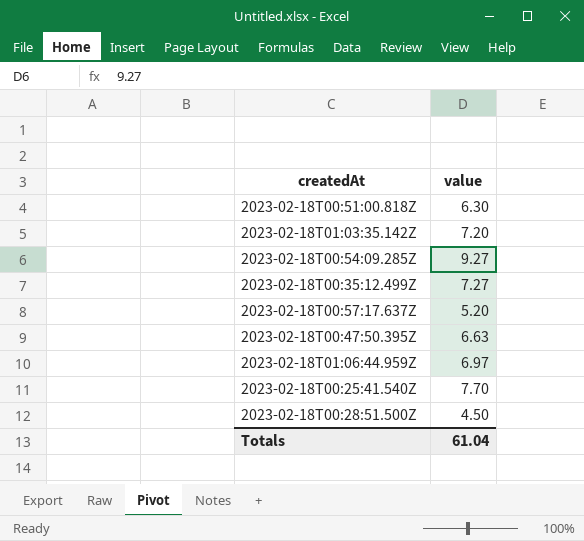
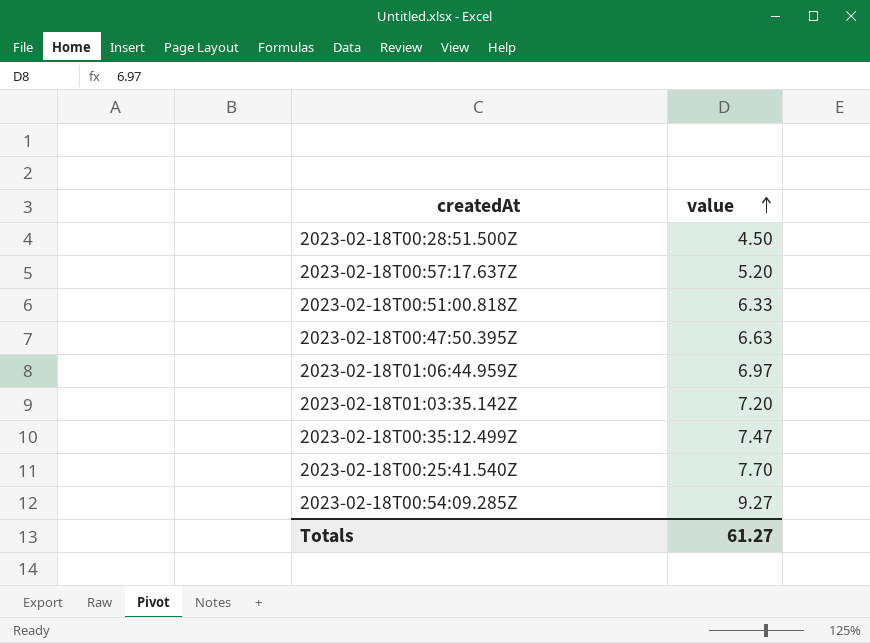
row order: none -> value ascending
2023-02-18T00:51:00.818Z | value: 6.30 -> 6.33
2023-02-18T00:35:12.499Z | value: 7.27 -> 7.47
Totals | value: 61.04 -> 61.27

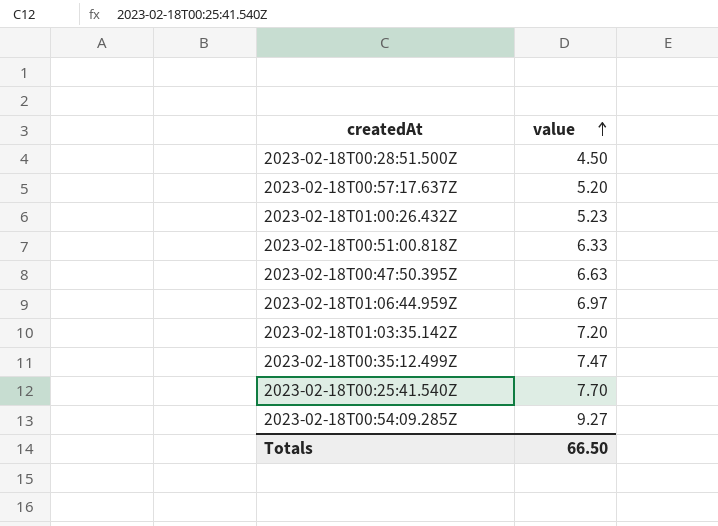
row 2023-02-18T01:00:26.432Z: none -> 5.23
Totals | value: 61.27 -> 66.50

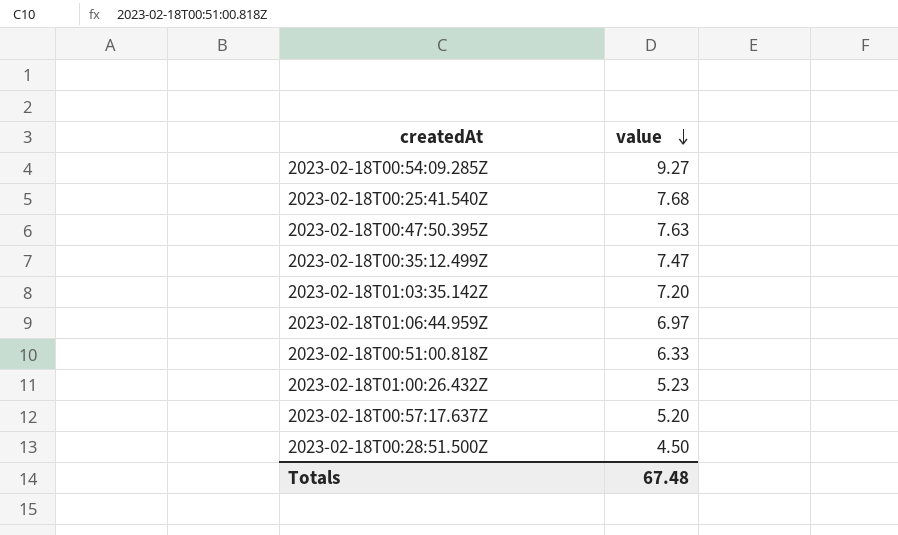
row order: value ascending -> value descending
2023-02-18T00:25:41.540Z | value: 7.70 -> 7.68
2023-02-18T00:47:50.395Z | value: 6.63 -> 7.63
Totals | value: 66.50 -> 67.48

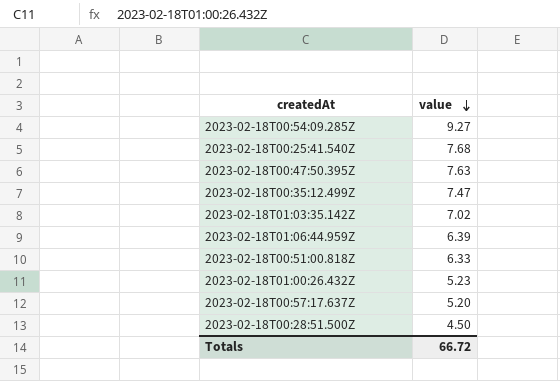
2023-02-18T01:03:35.142Z | value: 7.20 -> 7.02
2023-02-18T01:06:44.959Z | value: 6.97 -> 6.39
Totals | value: 67.48 -> 66.72

